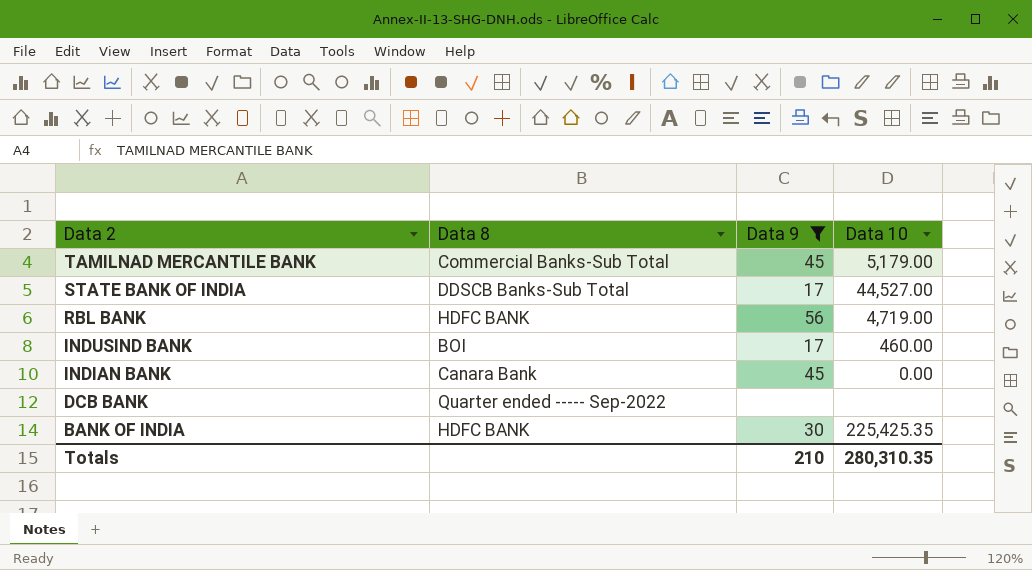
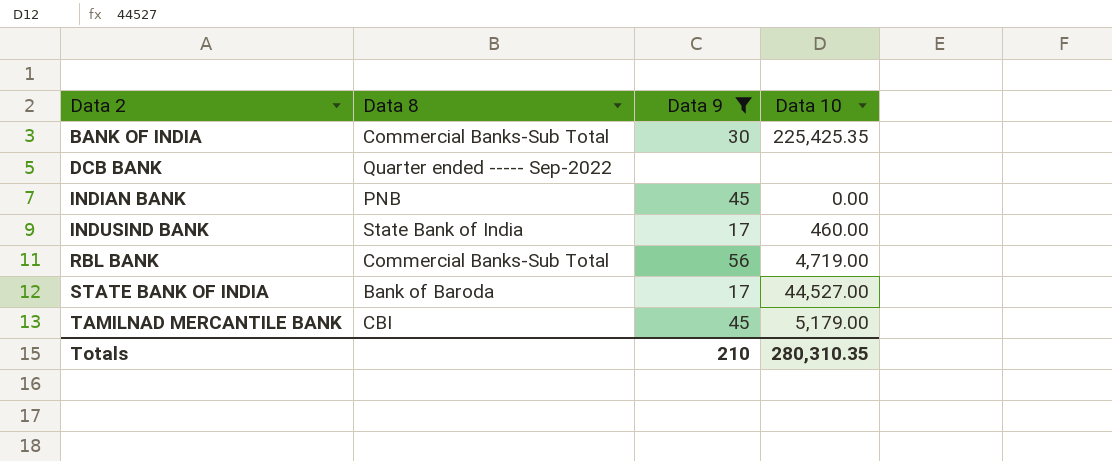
row order: Data 2 descending -> Data 2 ascending
BANK OF INDIA | Data 8: HDFC BANK -> Commercial Banks-Sub Total
INDIAN BANK | Data 8: Canara Bank -> PNB
INDUSIND BANK | Data 8: BOI -> State Bank of India
RBL BANK | Data 8: HDFC BANK -> Commercial Banks-Sub Total
STATE BANK OF INDIA | Data 8: DDSCB Banks-Sub Total -> Bank of Baroda
TAMILNAD MERCANTILE BANK | Data 8: Commercial Banks-Sub Total -> CBI

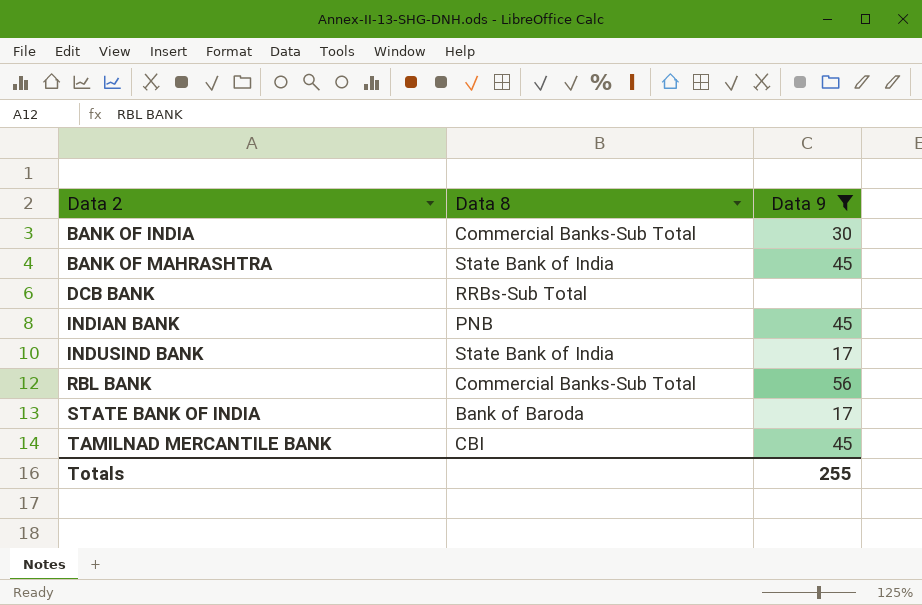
column Data 10 | position: 4 -> none
row BANK OF MAHRASHTRA: none -> State Bank of India | 45
DCB BANK | Data 8: Quarter ended ----- Sep-2022 -> RRBs-Sub Total
Totals | Data 9: 210 -> 255

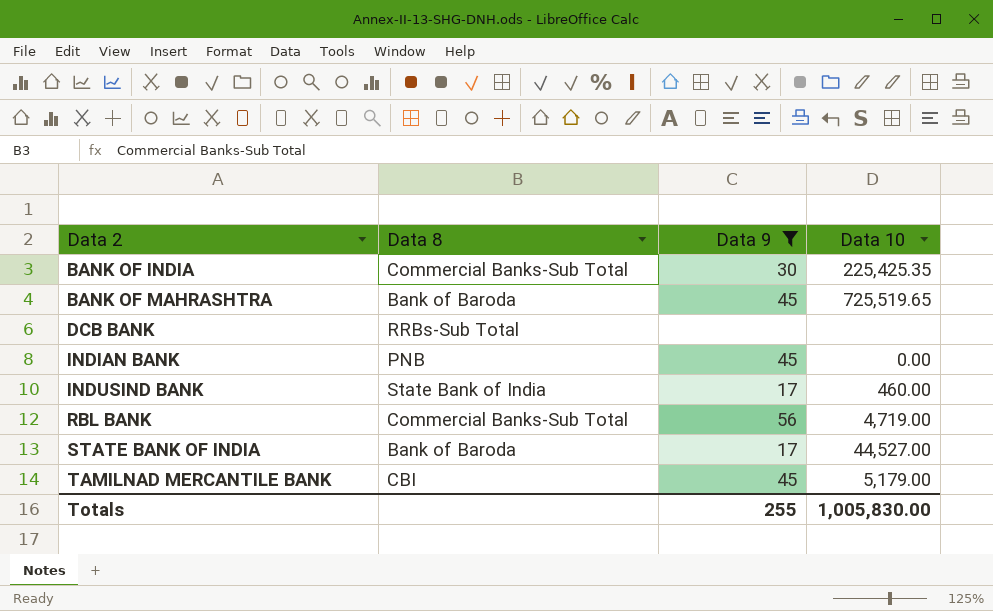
column Data 10 | position: none -> 4
BANK OF MAHRASHTRA | Data 8: State Bank of India -> Bank of Baroda

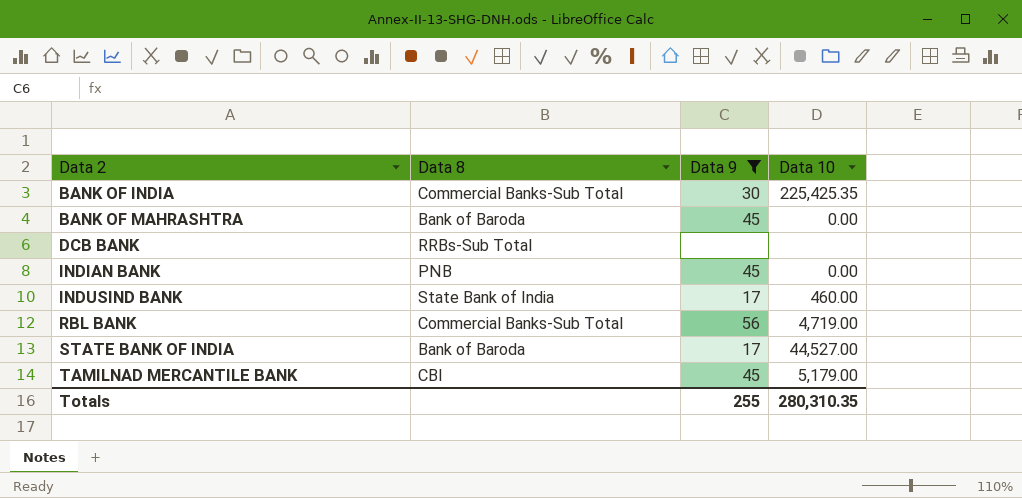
BANK OF MAHRASHTRA | Data 10: 725,519.65 -> 0.00
Totals | Data 10: 1,005,830.00 -> 280,310.35

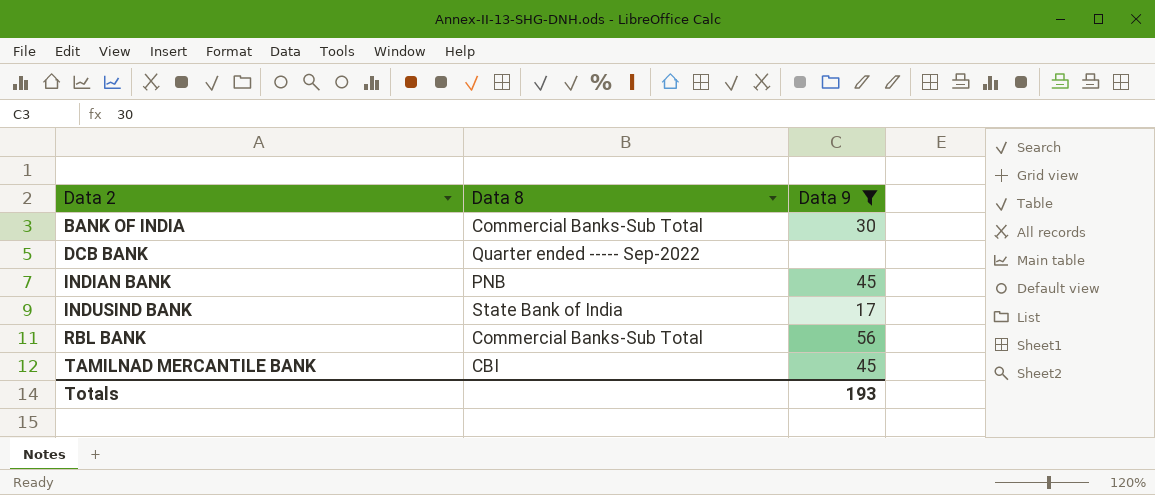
column Data 10 | position: 4 -> none
row BANK OF MAHRASHTRA: Bank of Baroda | 45 | 0.00 -> none
row STATE BANK OF INDIA: Bank of Baroda | 17 | 44,527.00 -> none
DCB BANK | Data 8: RRBs-Sub Total -> Quarter ended ----- Sep-2022
Totals | Data 9: 255 -> 193

